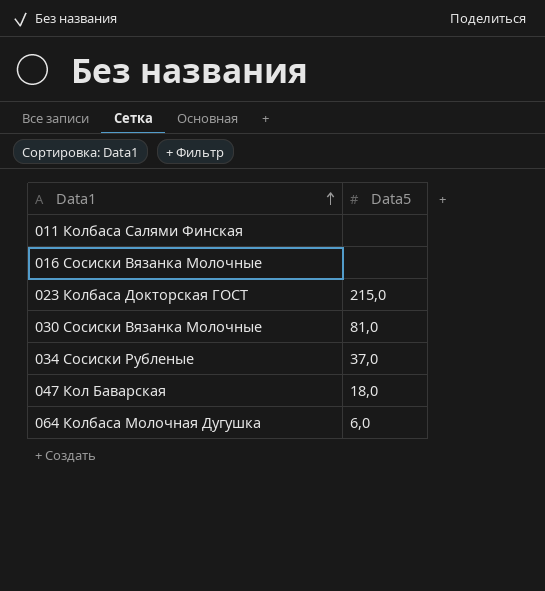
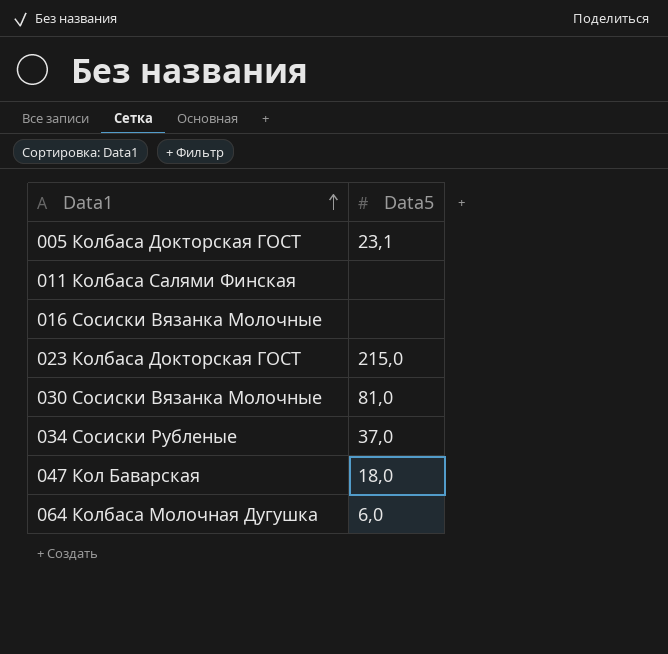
row 005 Колбаса Докторская ГОСТ: none -> 23,1

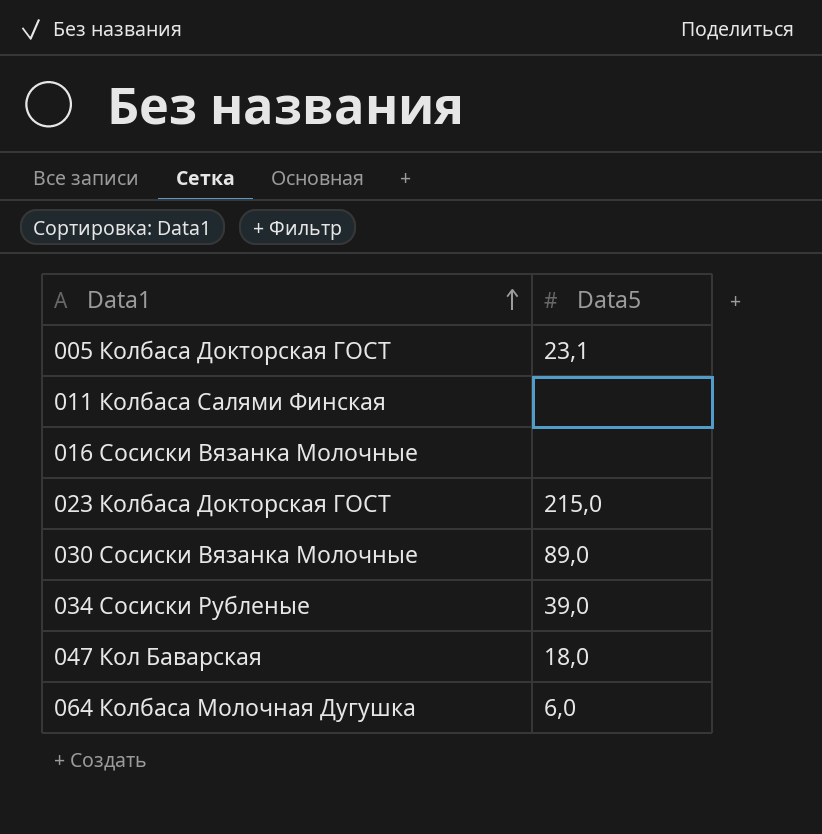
030 Сосиски Вязанка Молочные | Data5: 81,0 -> 89,0
034 Сосиски Рубленые | Data5: 37,0 -> 39,0

